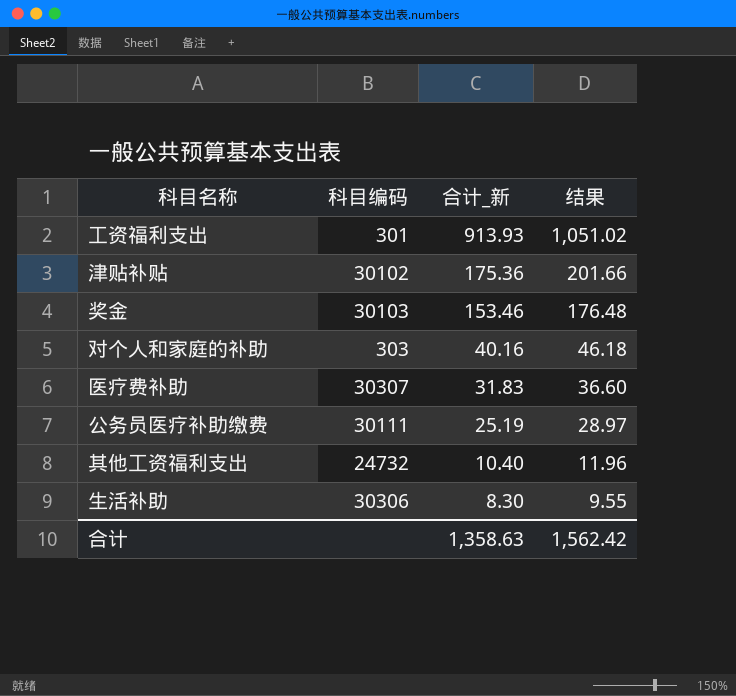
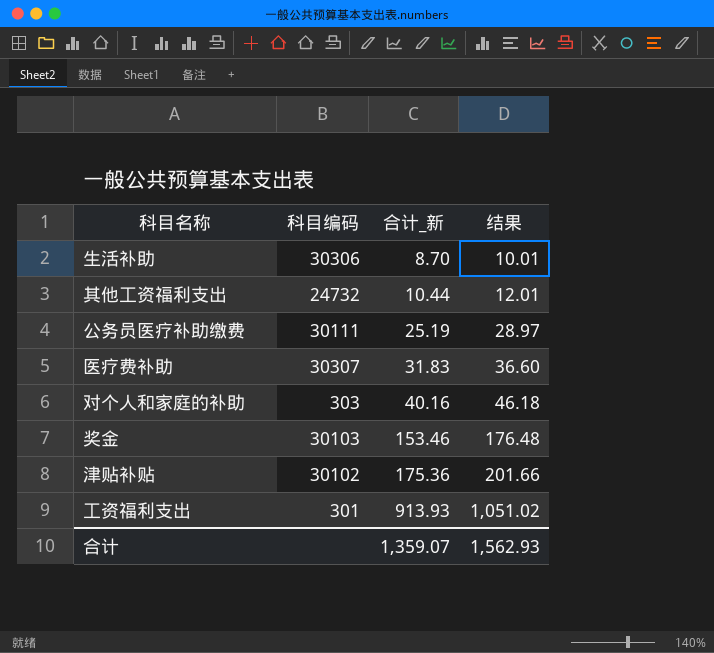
row order: 合计_新 descending -> 合计_新 ascending
生活补助 | 合计_新: 8.30 -> 8.70
生活补助 | 结果: 9.55 -> 10.01
其他工资福利支出 | 合计_新: 10.40 -> 10.44
其他工资福利支出 | 结果: 11.96 -> 12.01
合计 | 合计_新: 1,358.63 -> 1,359.07
合计 | 结果: 1,562.42 -> 1,562.93

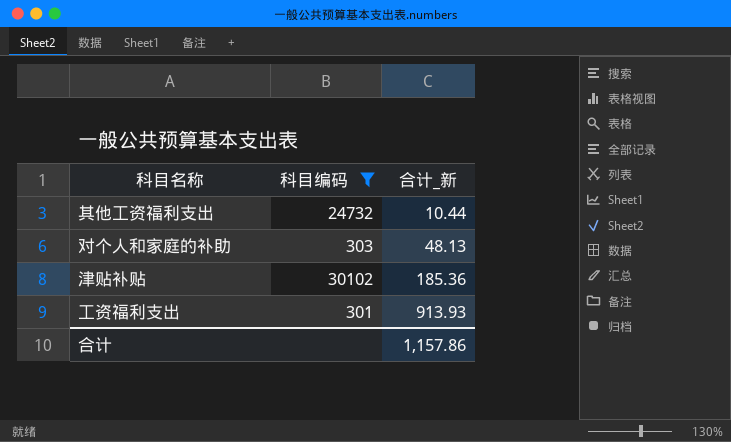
filter: none -> 科目编码 <= 30102
column 结果 | formula: [合计_新] * 1.15 -> none
对个人和家庭的补助 | 合计_新: 40.16 -> 48.13
津贴补贴 | 合计_新: 175.36 -> 185.36
合计 | 合计_新: 1,359.07 -> 1,157.86

